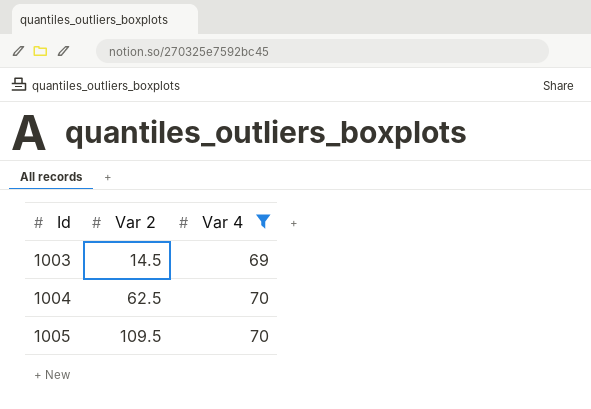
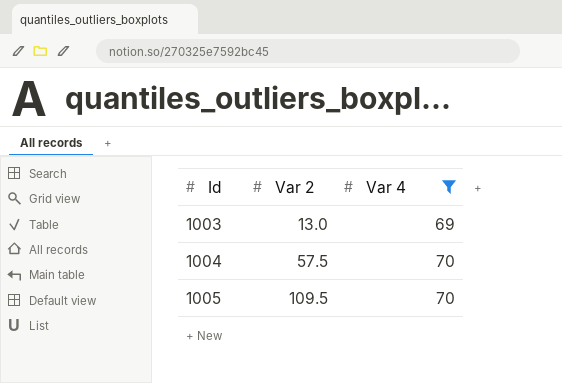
1003 | Var 2: 14.5 -> 13.0
1004 | Var 2: 62.5 -> 57.5

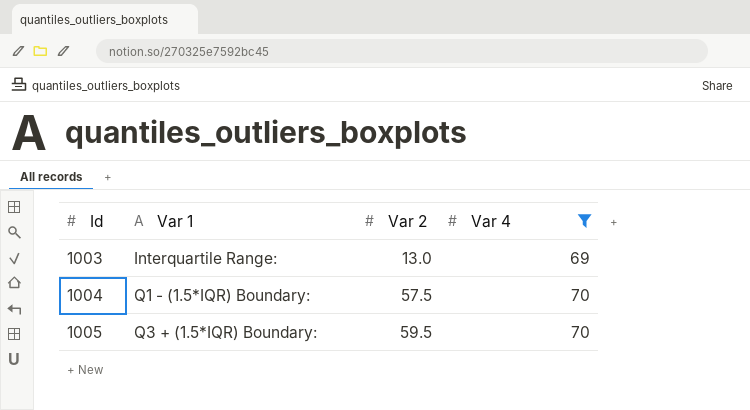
column Var 1 | position: none -> 2
1005 | Var 2: 109.5 -> 59.5

